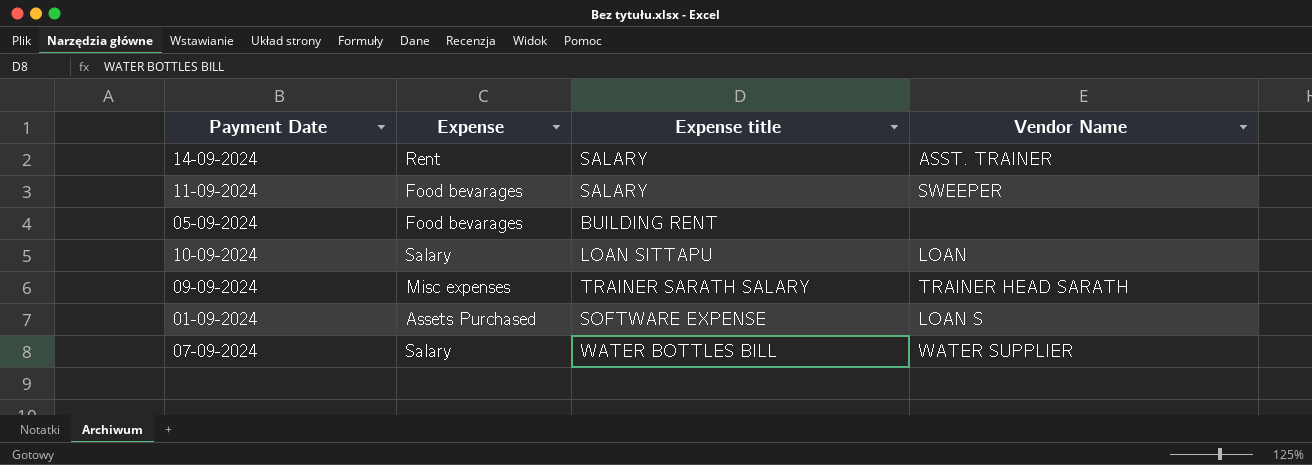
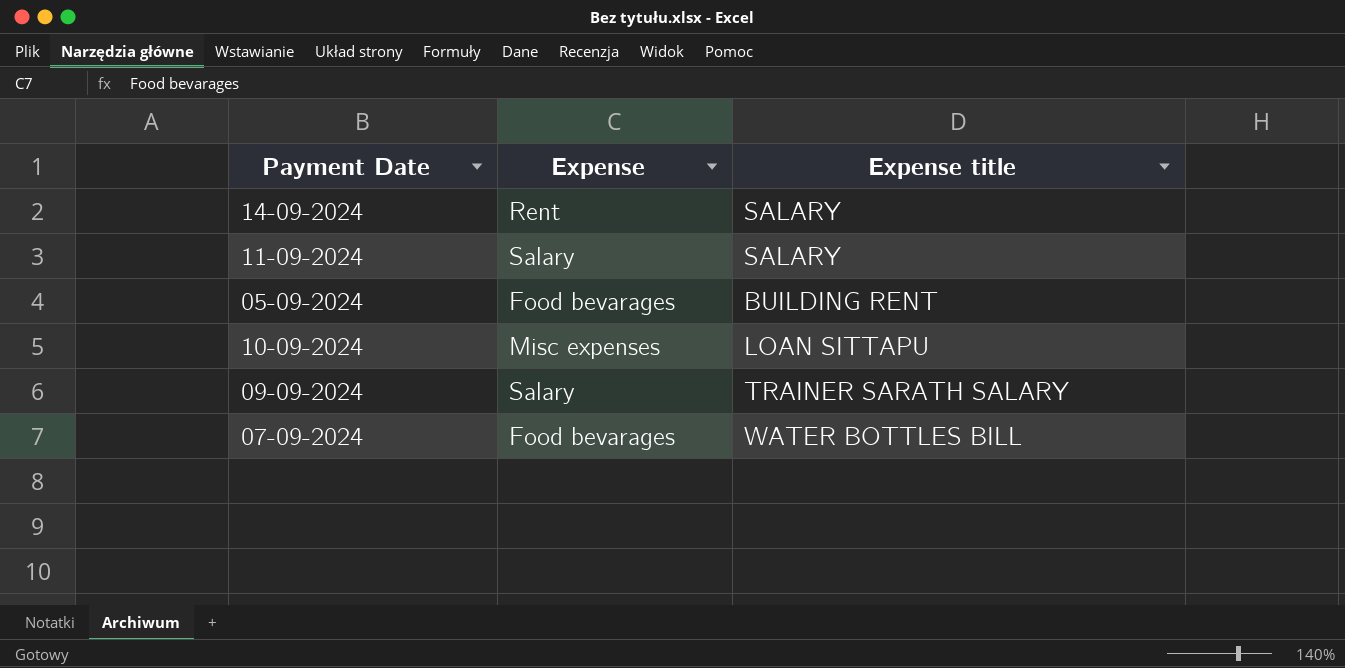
column Vendor Name | position: 4 -> none
row 01-09-2024: Assets Purchased | SOFTWARE EXPENSE | LOAN S -> none
11-09-2024 | Expense: Food bevarages -> Salary
10-09-2024 | Expense: Salary -> Misc expenses
09-09-2024 | Expense: Misc expenses -> Salary
07-09-2024 | Expense: Salary -> Food bevarages

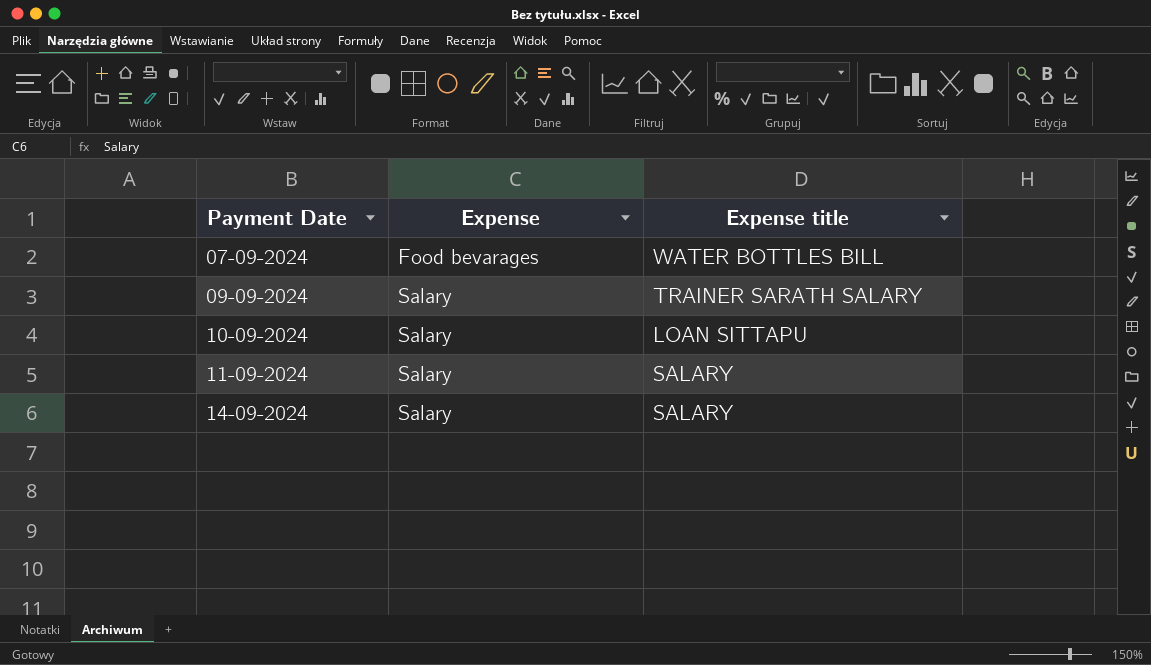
row order: none -> Payment Date ascending
row 05-09-2024: Food bevarages | BUILDING RENT -> none
10-09-2024 | Expense: Misc expenses -> Salary
14-09-2024 | Expense: Rent -> Salary

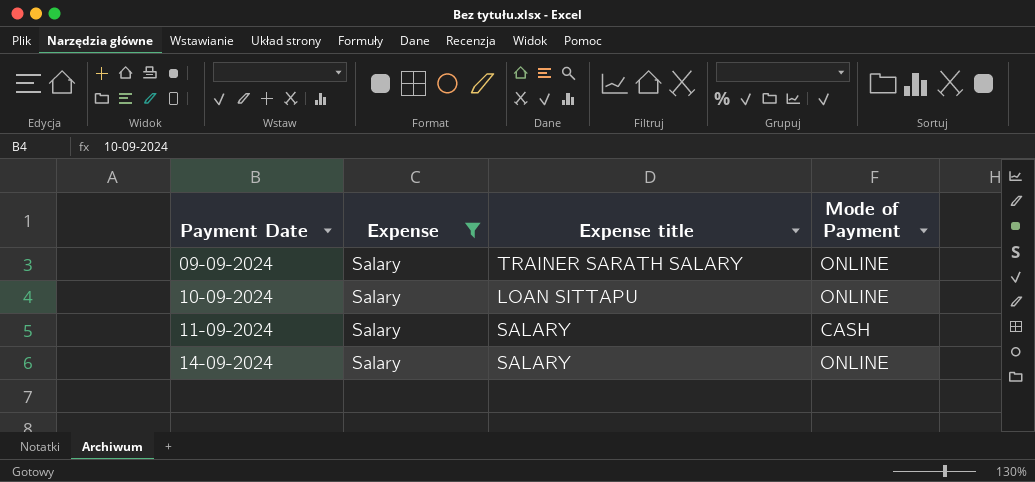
filter: none -> Expense = Salary
column Mode of Payment | position: none -> 4

